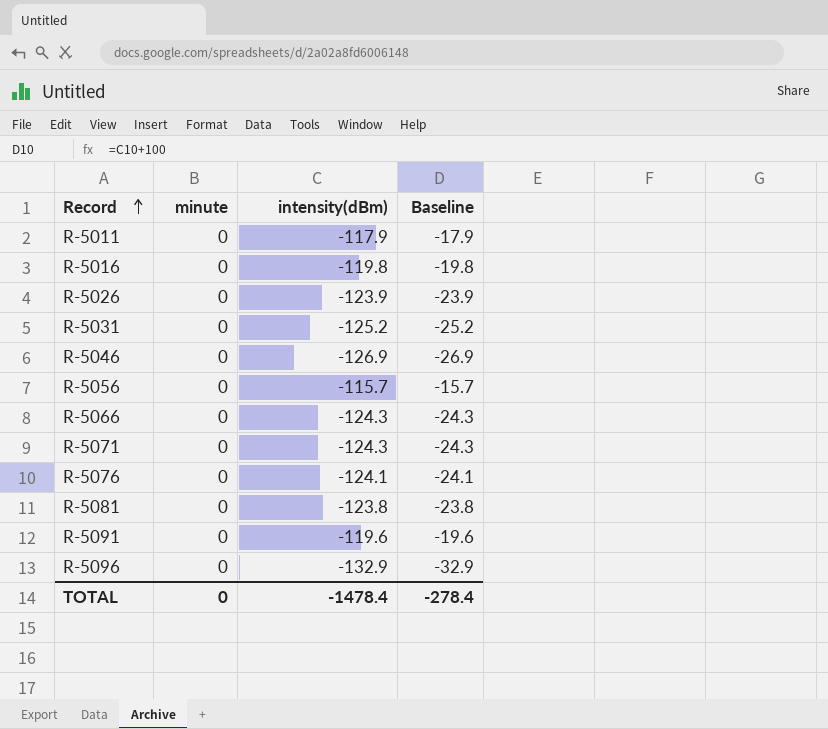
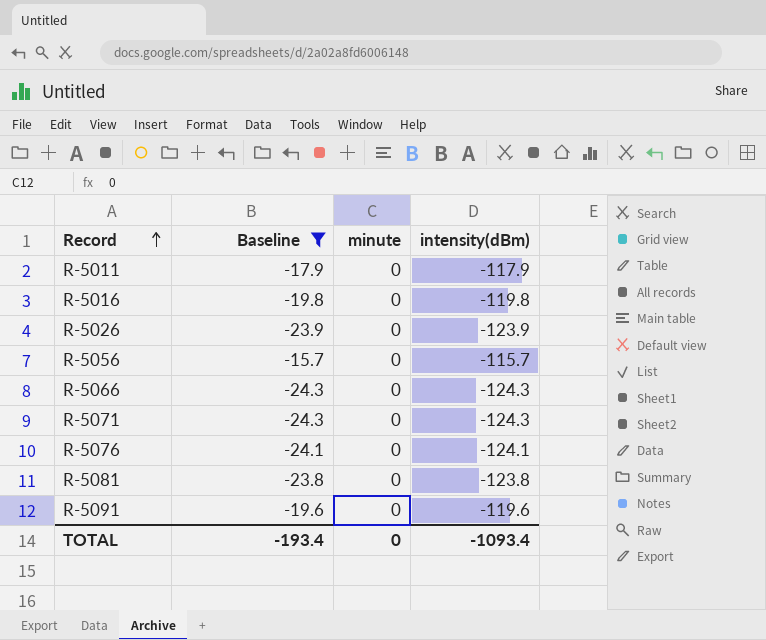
filter: none -> Baseline >= -24.3
column Baseline | position: 4 -> 2
TOTAL | Baseline: -278.4 -> -193.4
TOTAL | intensity(dBm): -1478.4 -> -1093.4

